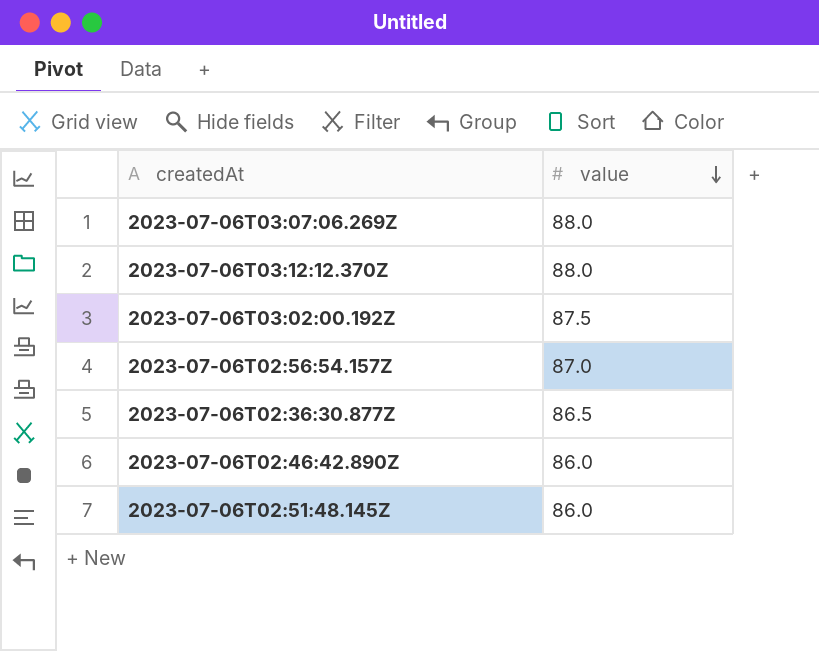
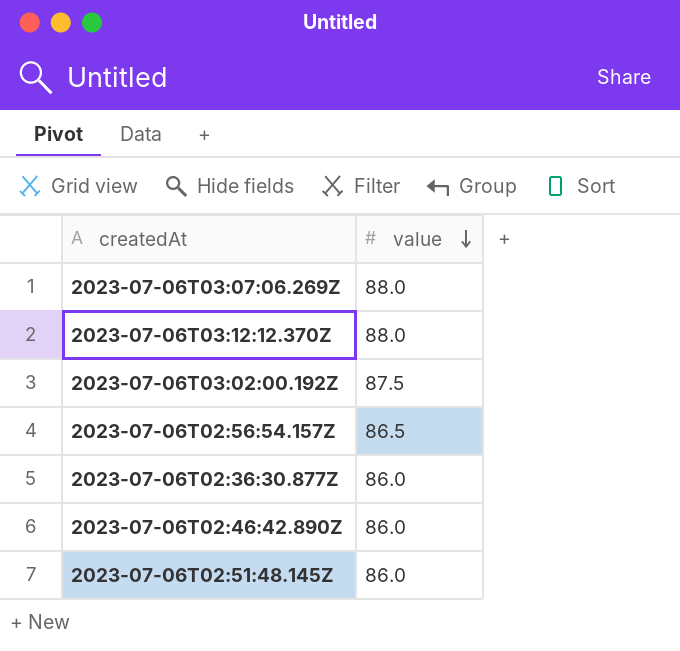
2023-07-06T02:56:54.157Z | value: 87.0 -> 86.5
2023-07-06T02:36:30.877Z | value: 86.5 -> 86.0

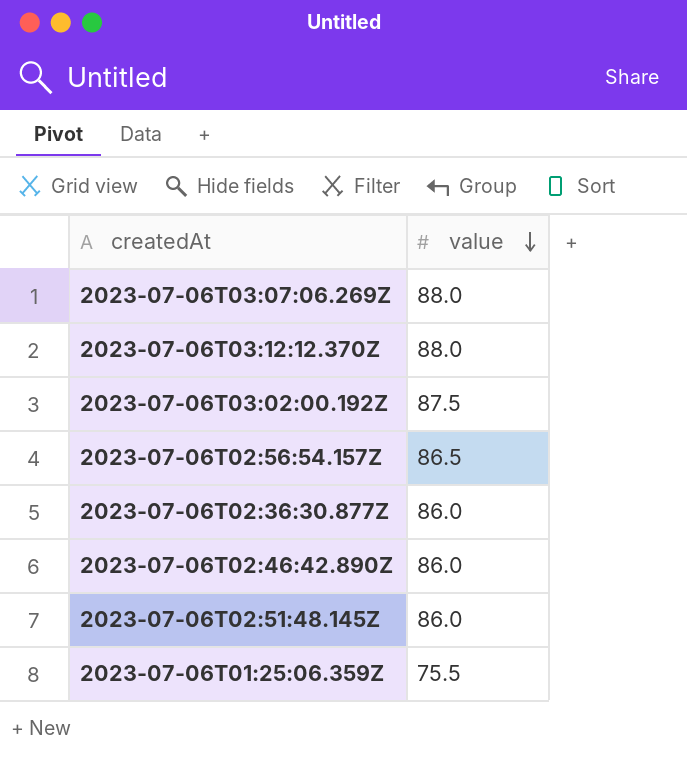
row 2023-07-06T01:25:06.359Z: none -> 75.5

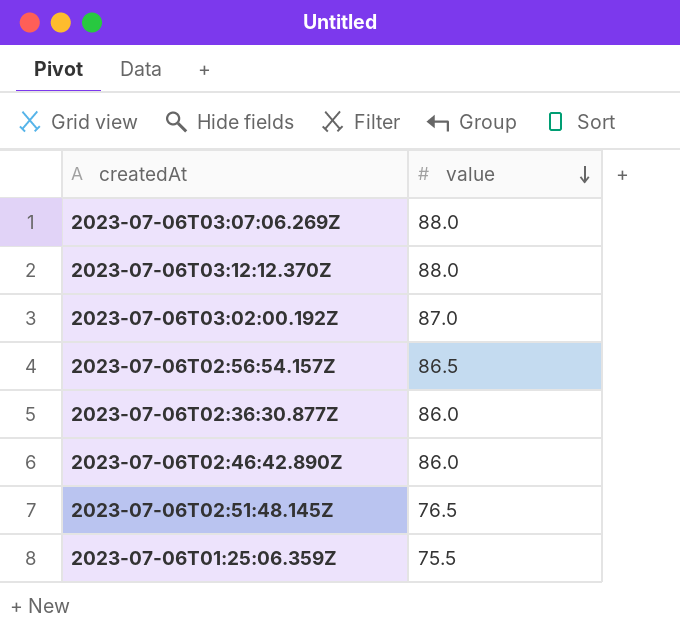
2023-07-06T03:02:00.192Z | value: 87.5 -> 87.0
2023-07-06T02:51:48.145Z | value: 86.0 -> 76.5

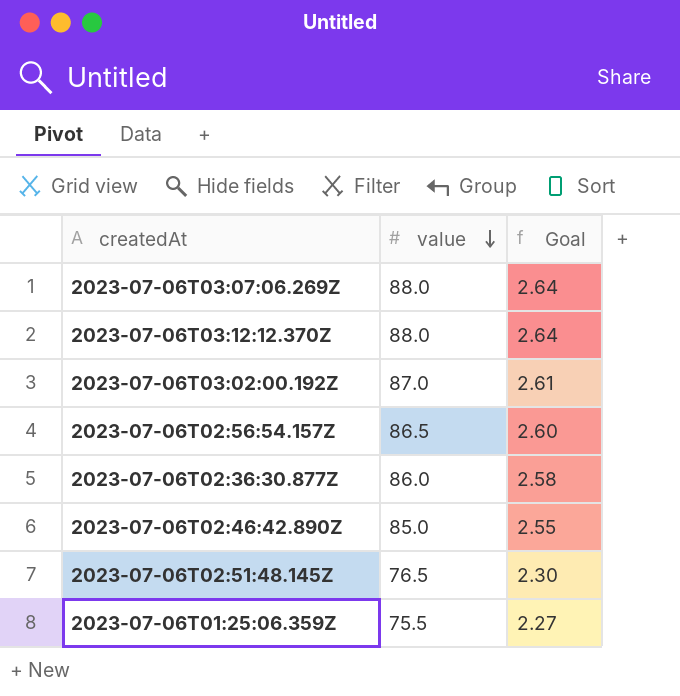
column Goal | formula: none -> [value] * 0.03
2023-07-06T02:46:42.890Z | value: 86.0 -> 85.0

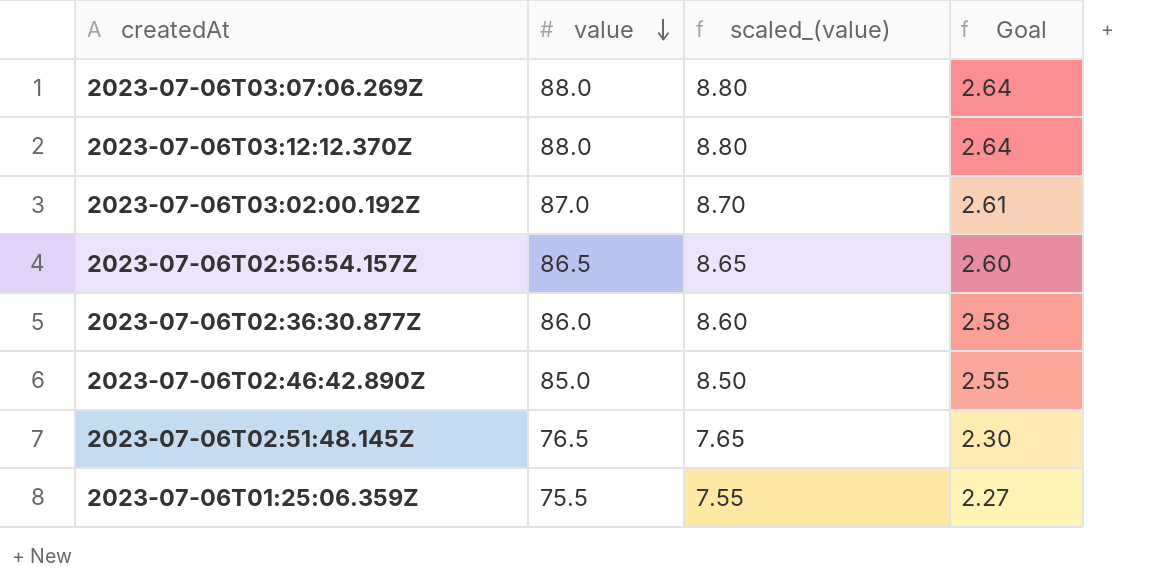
column scaled_(value) | formula: none -> [value] * 0.1

